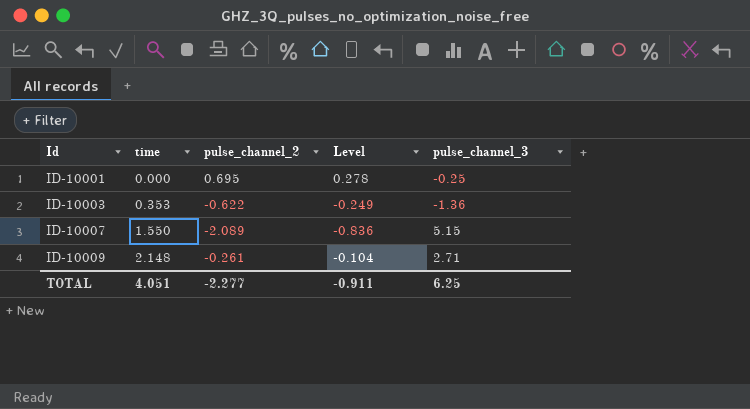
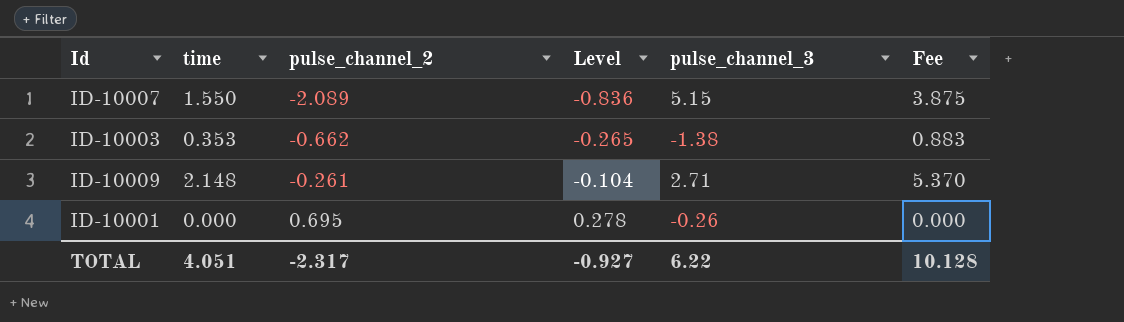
row order: Id ascending -> pulse_channel_2 ascending
column Fee | formula: none -> [time] * 2.5
ID-10003 | pulse_channel_2: -0.622 -> -0.662
ID-10003 | Level: -0.249 -> -0.265
ID-10003 | pulse_channel_3: -1.36 -> -1.38
ID-10001 | pulse_channel_3: -0.25 -> -0.26
TOTAL | pulse_channel_2: -2.277 -> -2.317
TOTAL | Level: -0.911 -> -0.927
TOTAL | pulse_channel_3: 6.25 -> 6.22

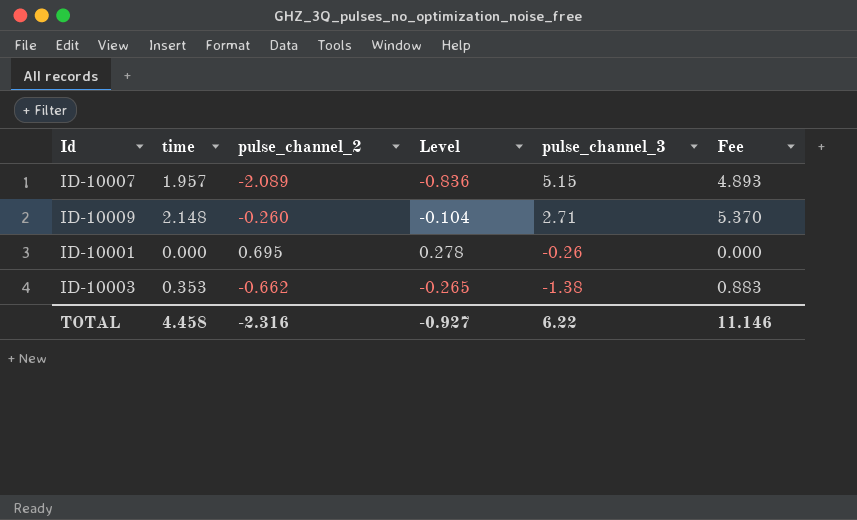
row order: pulse_channel_2 ascending -> pulse_channel_3 descending
ID-10007 | time: 1.550 -> 1.957
ID-10007 | Fee: 3.875 -> 4.893
ID-10009 | pulse_channel_2: -0.261 -> -0.260
TOTAL | time: 4.051 -> 4.458
TOTAL | pulse_channel_2: -2.317 -> -2.316
TOTAL | Fee: 10.128 -> 11.146

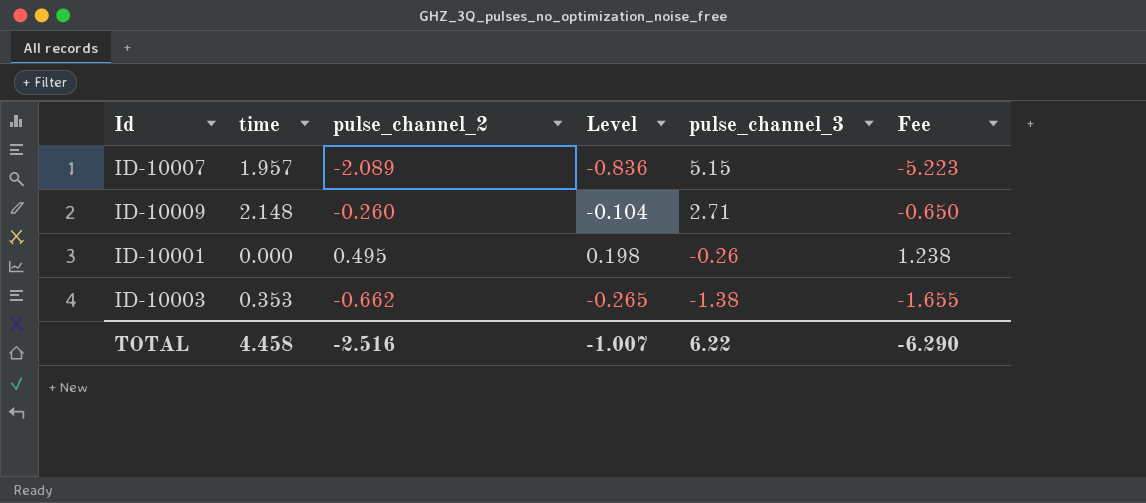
column Fee | formula: [time] * 2.5 -> [pulse_channel_2] * 2.5
ID-10001 | pulse_channel_2: 0.695 -> 0.495
ID-10001 | Level: 0.278 -> 0.198
TOTAL | pulse_channel_2: -2.316 -> -2.516
TOTAL | Level: -0.927 -> -1.007
TOTAL | Fee: 11.146 -> -6.290

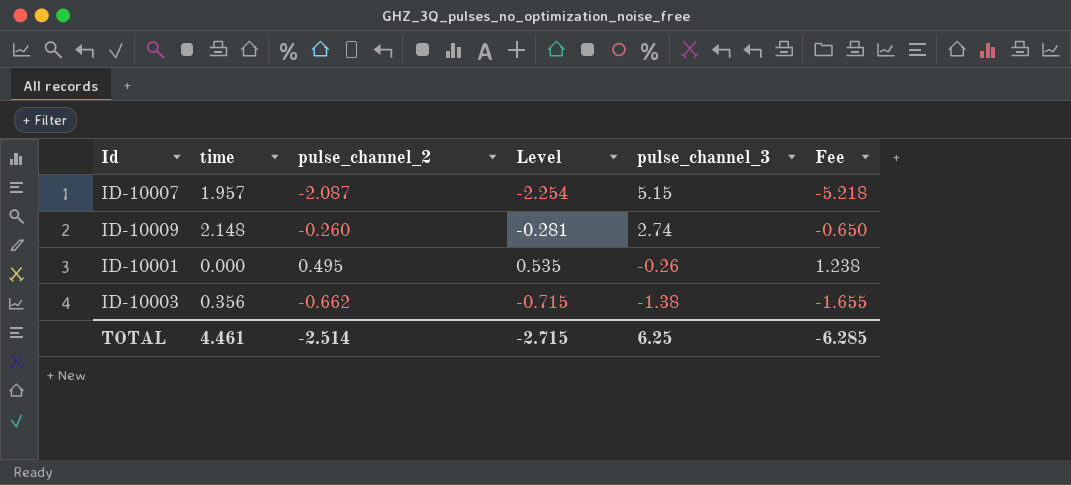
column Level | formula: [pulse_channel_2] * 0.4 -> [pulse_channel_2] * 1.08
ID-10007 | pulse_channel_2: -2.089 -> -2.087
ID-10007 | Fee: -5.223 -> -5.218
ID-10009 | pulse_channel_3: 2.71 -> 2.74
ID-10003 | time: 0.353 -> 0.356
TOTAL | time: 4.458 -> 4.461
TOTAL | pulse_channel_2: -2.516 -> -2.514
TOTAL | Level: -1.007 -> -2.715
TOTAL | pulse_channel_3: 6.22 -> 6.25
TOTAL | Fee: -6.290 -> -6.285

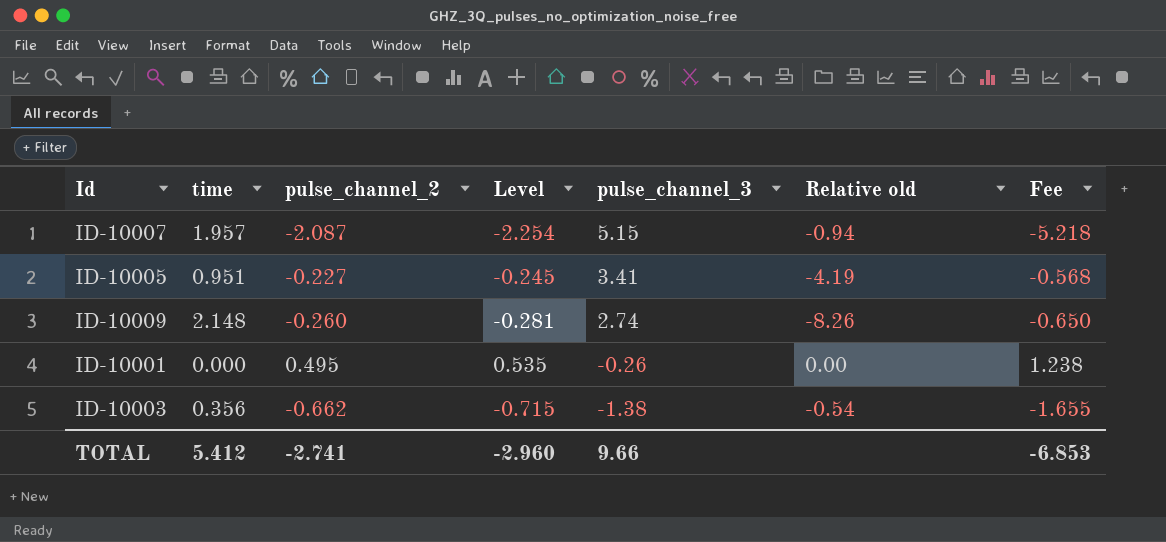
column Relative old | formula: none -> [time] / [pulse_channel_2]
row ID-10005: none -> 0.951 | -0.227 | -0.245 | 3.41 | -4.19 | -0.568
TOTAL | time: 4.461 -> 5.412
TOTAL | pulse_channel_2: -2.514 -> -2.741
TOTAL | Level: -2.715 -> -2.960
TOTAL | pulse_channel_3: 6.25 -> 9.66
TOTAL | Fee: -6.285 -> -6.853

